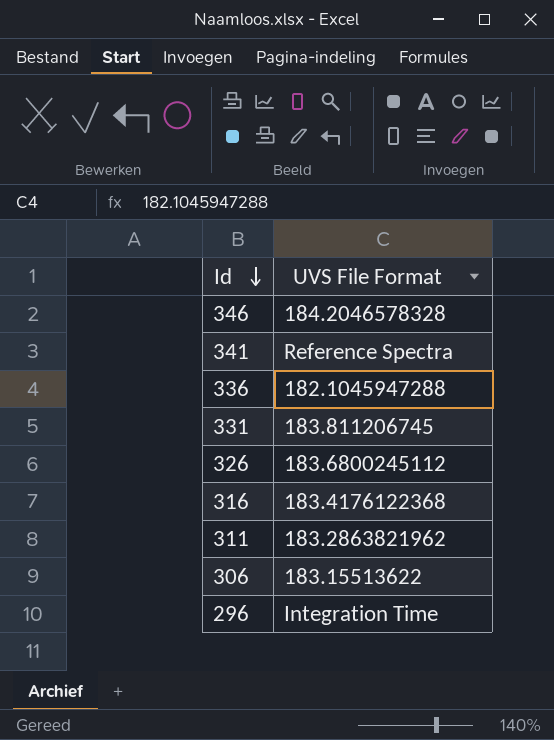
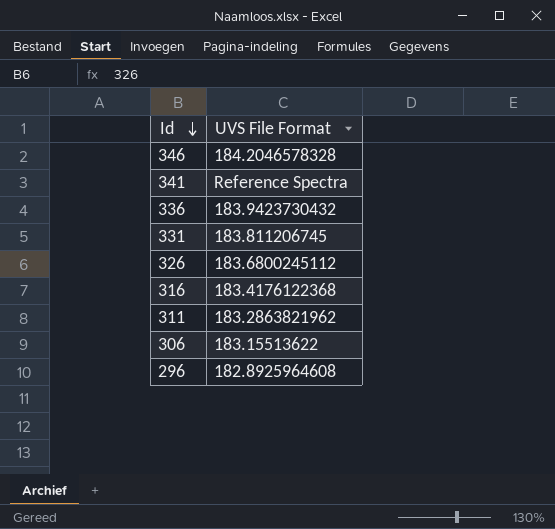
336 | UVS File Format: 182.1045947288 -> 183.9423730432
296 | UVS File Format: Integration Time -> 182.8925964608

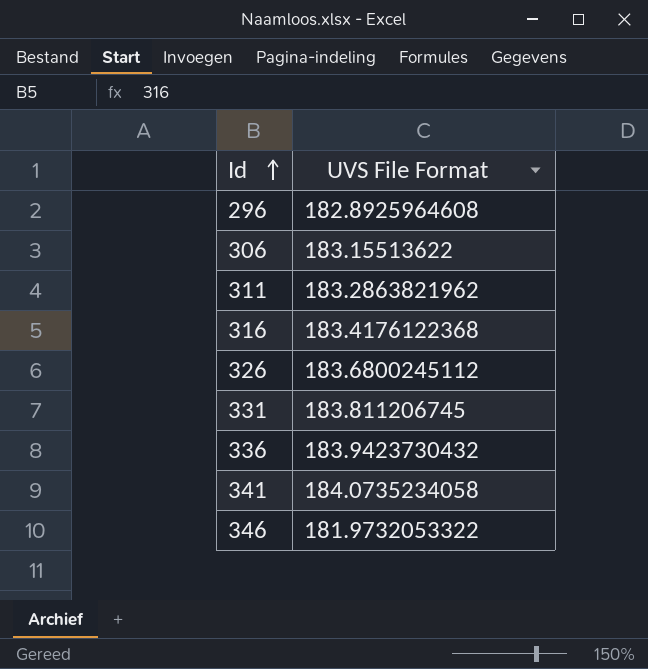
row order: Id descending -> Id ascending
341 | UVS File Format: Reference Spectra -> 184.0735234058
346 | UVS File Format: 184.2046578328 -> 181.9732053322

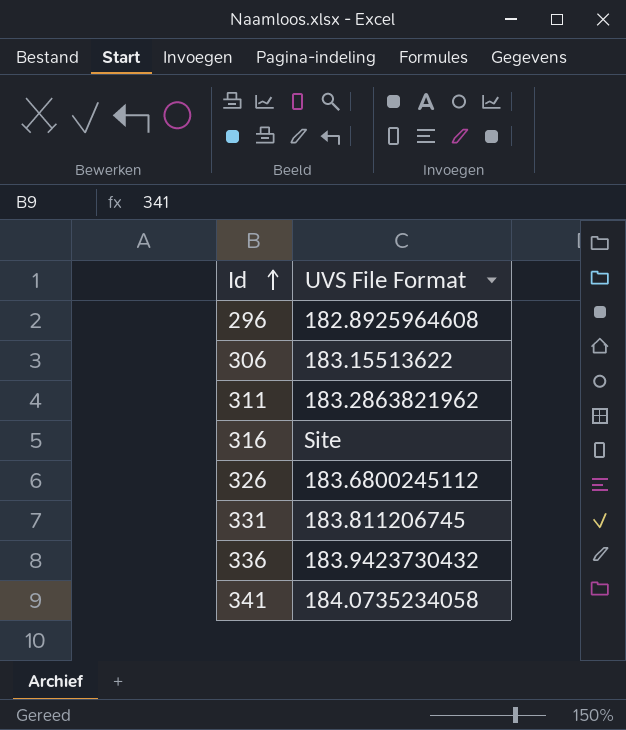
row 346: 181.9732053322 -> none
316 | UVS File Format: 183.4176122368 -> Site

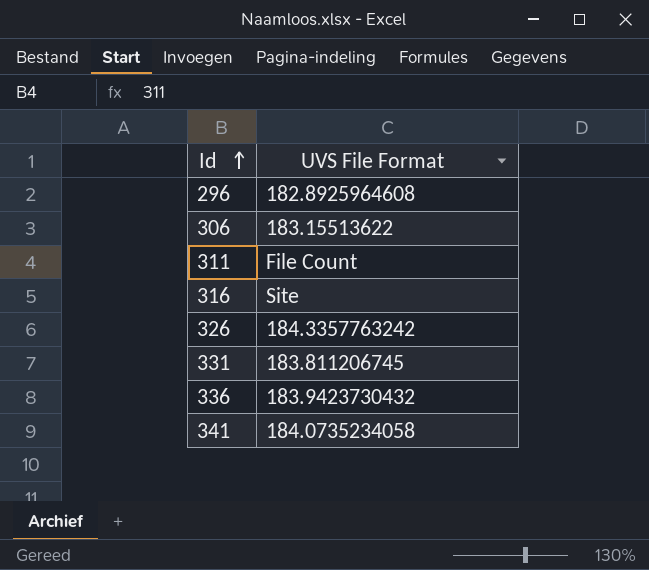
311 | UVS File Format: 183.2863821962 -> File Count
326 | UVS File Format: 183.6800245112 -> 184.3357763242

